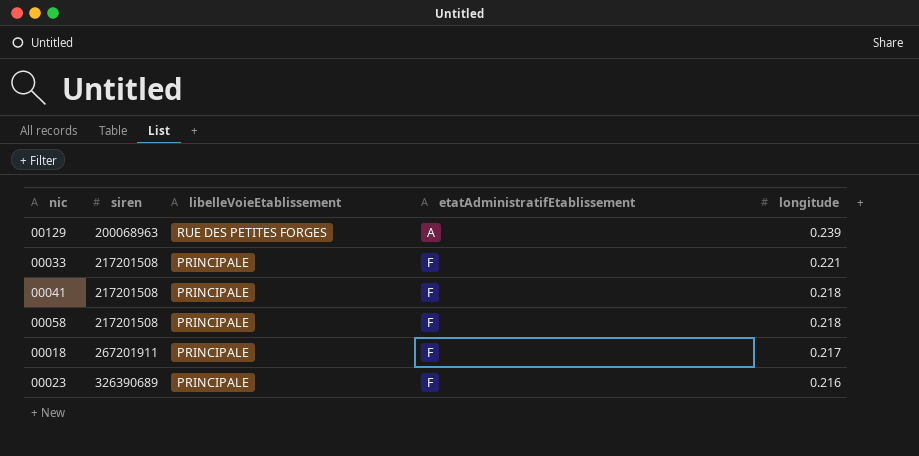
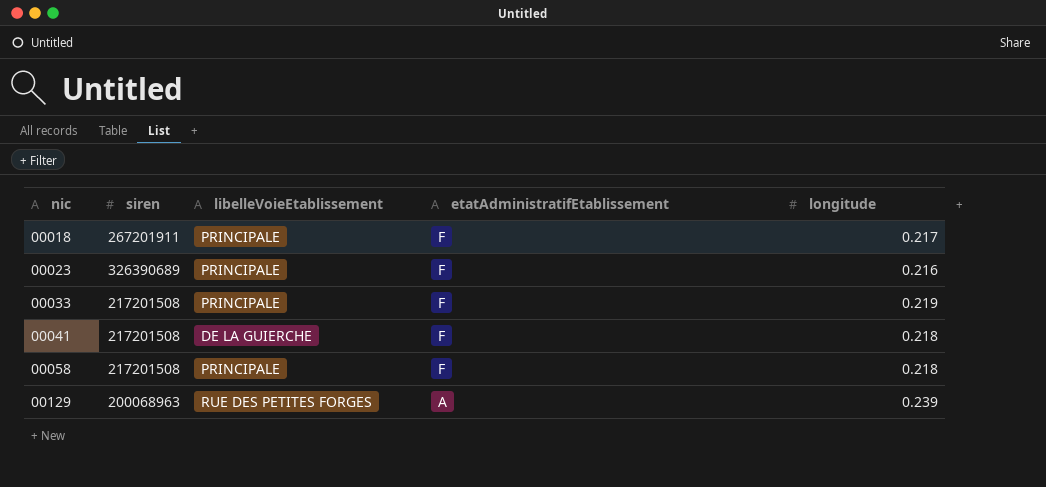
row order: siren ascending -> nic ascending
00033 | longitude: 0.221 -> 0.219
00041 | libelleVoieEtablissement: PRINCIPALE -> DE LA GUIERCHE

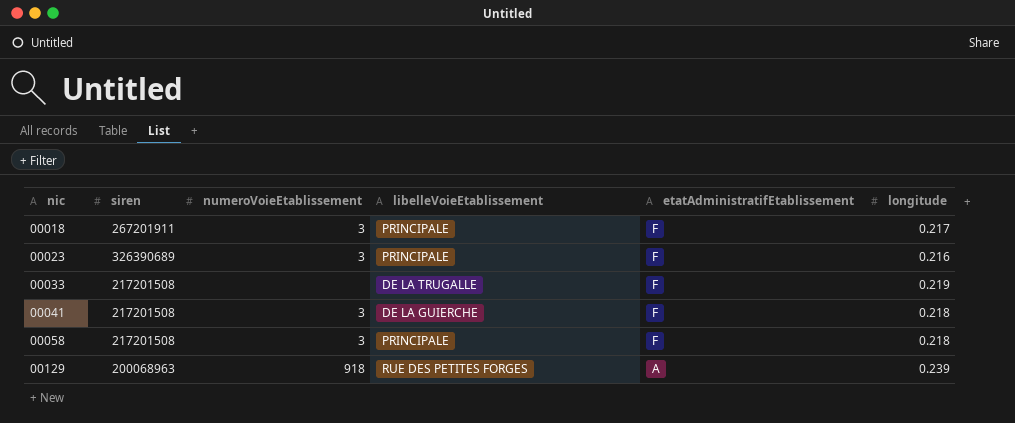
column numeroVoieEtablissement | position: none -> 3
00033 | libelleVoieEtablissement: PRINCIPALE -> DE LA TRUGALLE

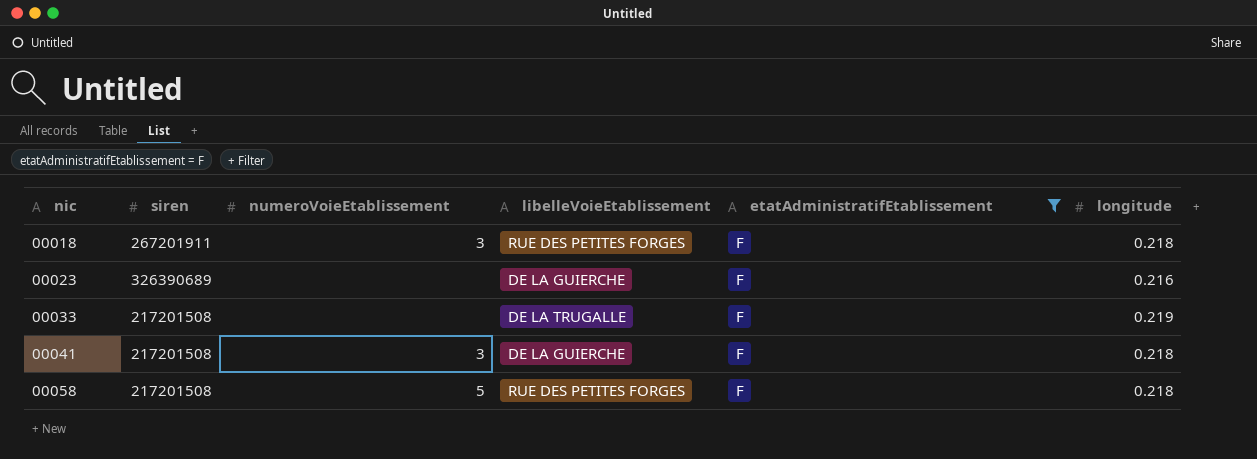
filter: none -> etatAdministratifEtablissement = F
00018 | libelleVoieEtablissement: PRINCIPALE -> RUE DES PETITES FORGES
00018 | longitude: 0.217 -> 0.218
00023 | numeroVoieEtablissement: 3 -> none
00023 | libelleVoieEtablissement: PRINCIPALE -> DE LA GUIERCHE
00058 | numeroVoieEtablissement: 3 -> 5
00058 | libelleVoieEtablissement: PRINCIPALE -> RUE DES PETITES FORGES

